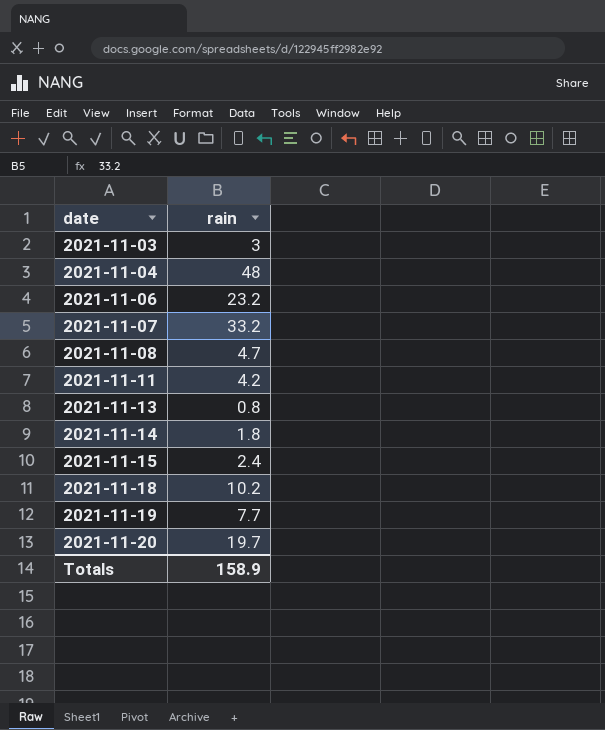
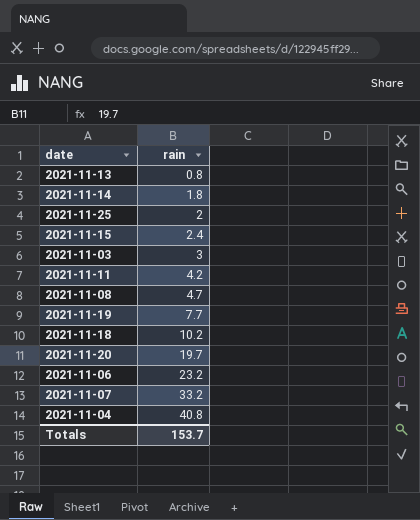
row order: date ascending -> rain ascending
row 2021-11-25: none -> 2
2021-11-04 | rain: 48 -> 40.8
Totals | rain: 158.9 -> 153.7

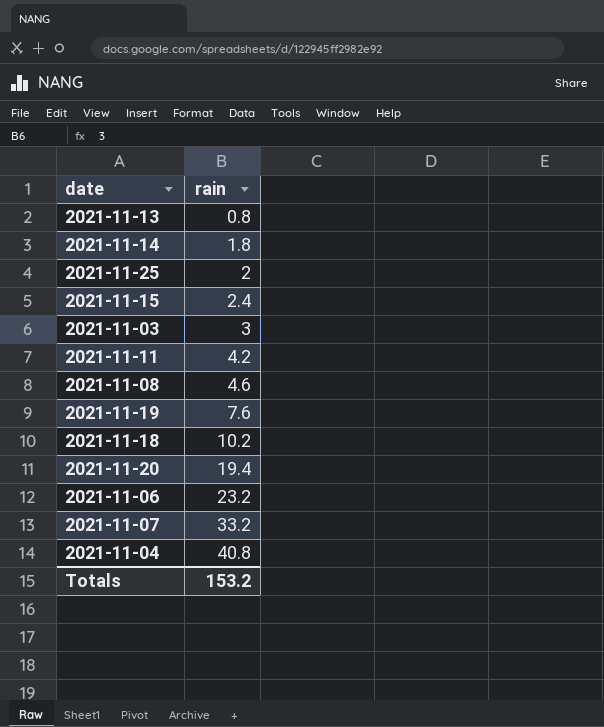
2021-11-08 | rain: 4.7 -> 4.6
2021-11-19 | rain: 7.7 -> 7.6
2021-11-20 | rain: 19.7 -> 19.4
Totals | rain: 153.7 -> 153.2

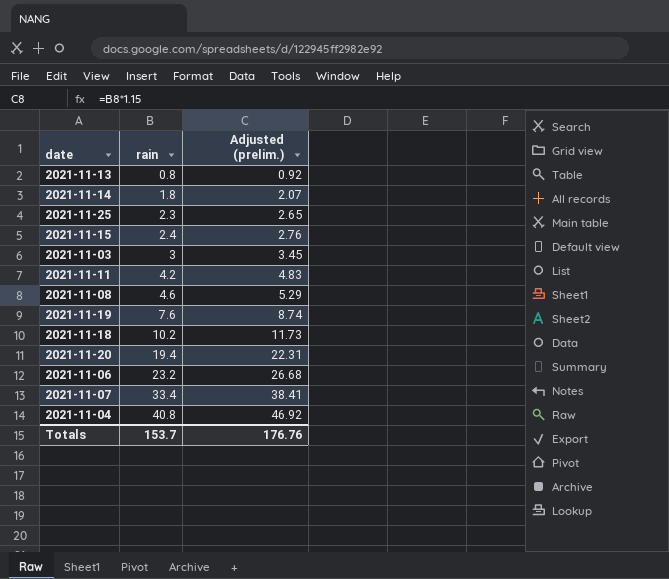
column Adjusted (prelim.) | formula: none -> [rain] * 1.15
2021-11-25 | rain: 2 -> 2.3
2021-11-07 | rain: 33.2 -> 33.4
Totals | rain: 153.2 -> 153.7

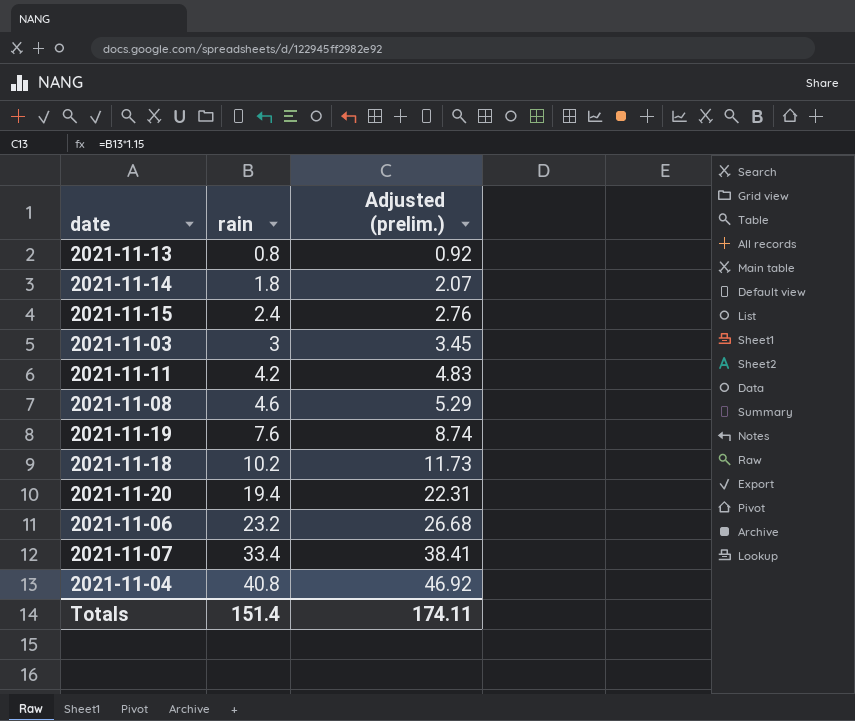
row 2021-11-25: 2.3 | 2.65 -> none
Totals | rain: 153.7 -> 151.4
Totals | Adjusted (prelim.): 176.76 -> 174.11

